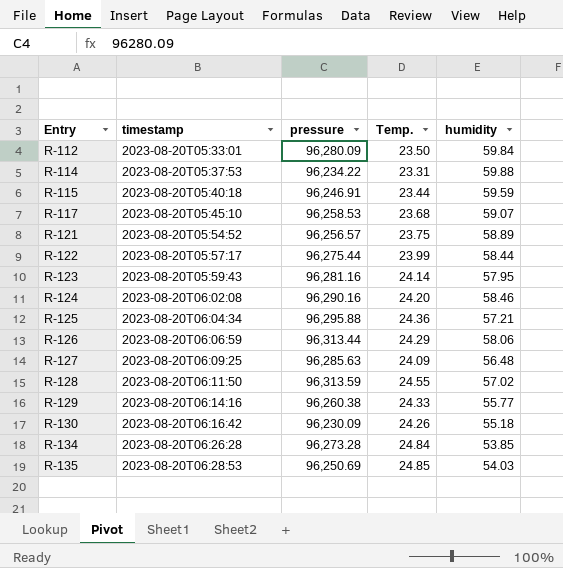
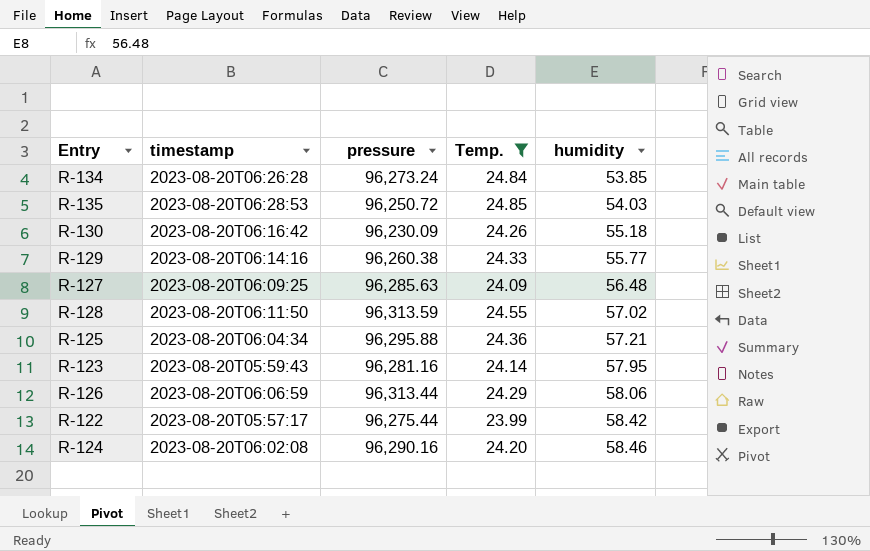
filter: none -> Temp. >= 23.99
row order: Entry ascending -> humidity ascending
R-134 | pressure: 96,273.28 -> 96,273.24
R-135 | pressure: 96,250.69 -> 96,250.72
R-122 | humidity: 58.44 -> 58.42

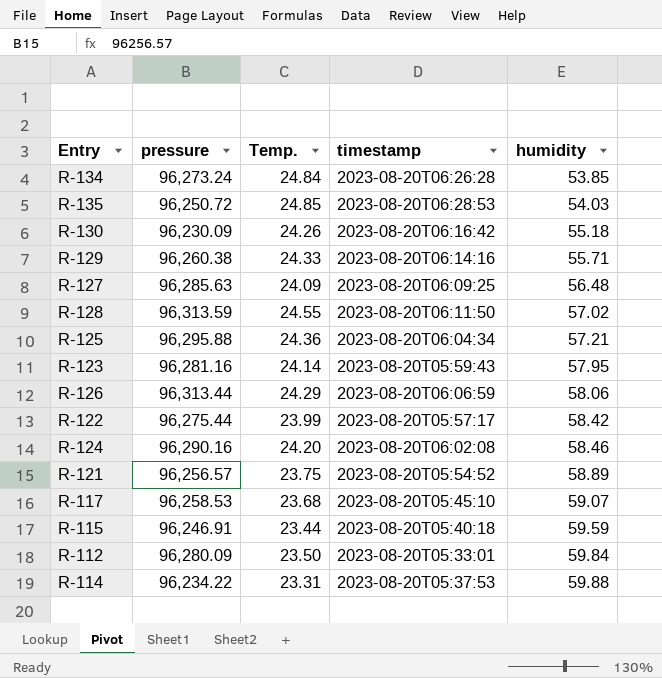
filter: Temp. >= 23.99 -> none
column timestamp | position: 2 -> 4
R-129 | humidity: 55.77 -> 55.71

